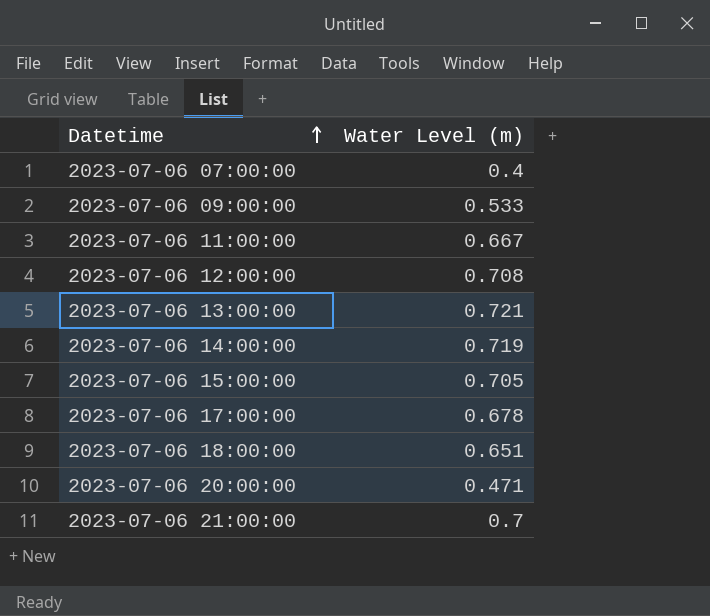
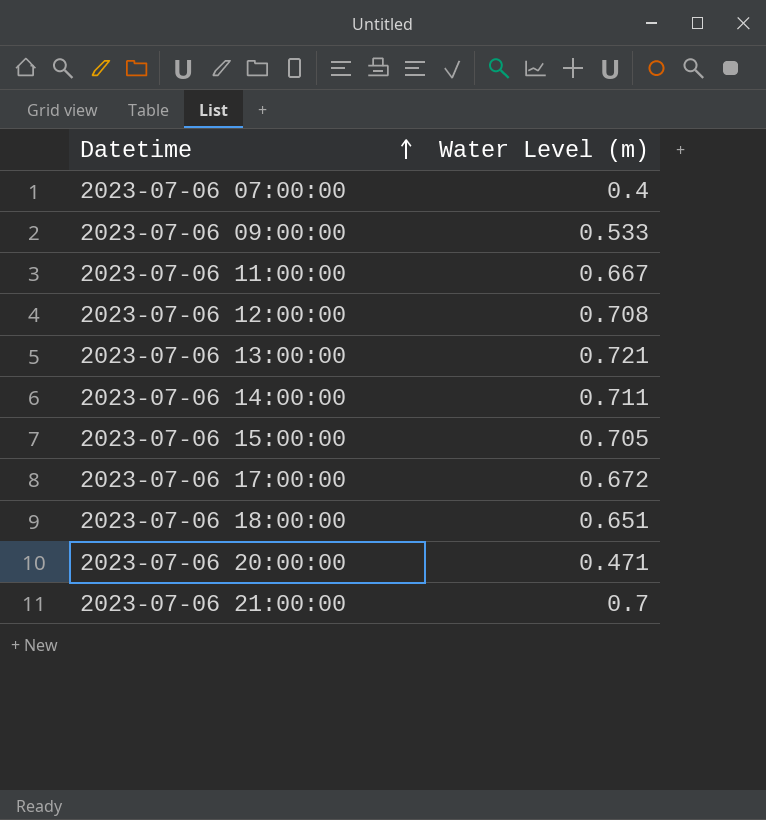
2023-07-06 14:00:00 | Water Level (m): 0.719 -> 0.711
2023-07-06 17:00:00 | Water Level (m): 0.678 -> 0.672

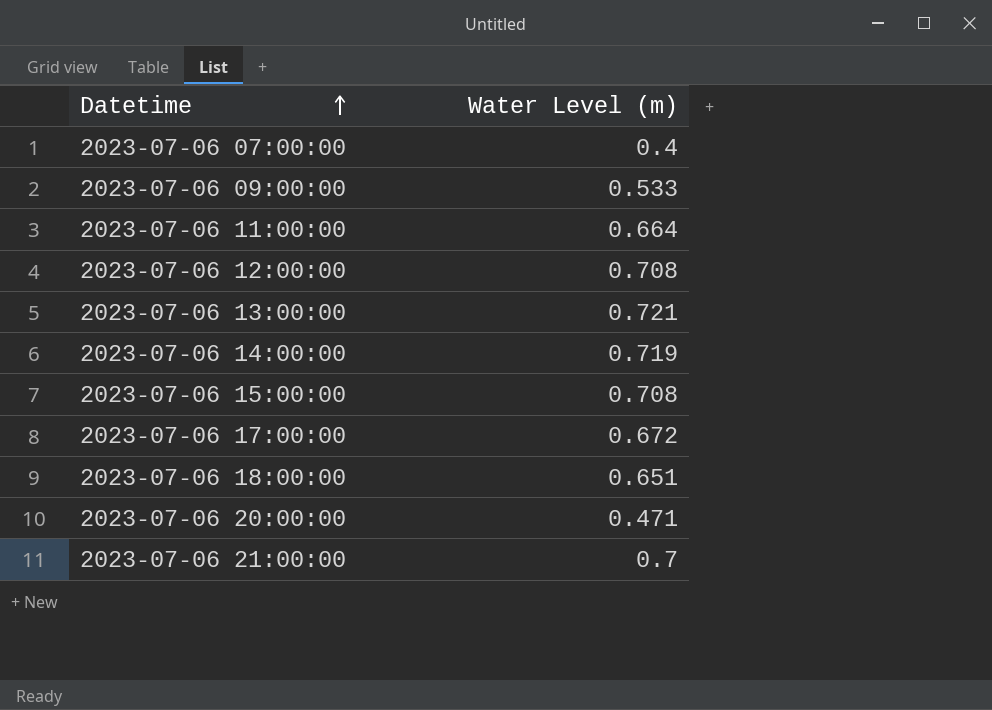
2023-07-06 11:00:00 | Water Level (m): 0.667 -> 0.664
2023-07-06 14:00:00 | Water Level (m): 0.711 -> 0.719
2023-07-06 15:00:00 | Water Level (m): 0.705 -> 0.708

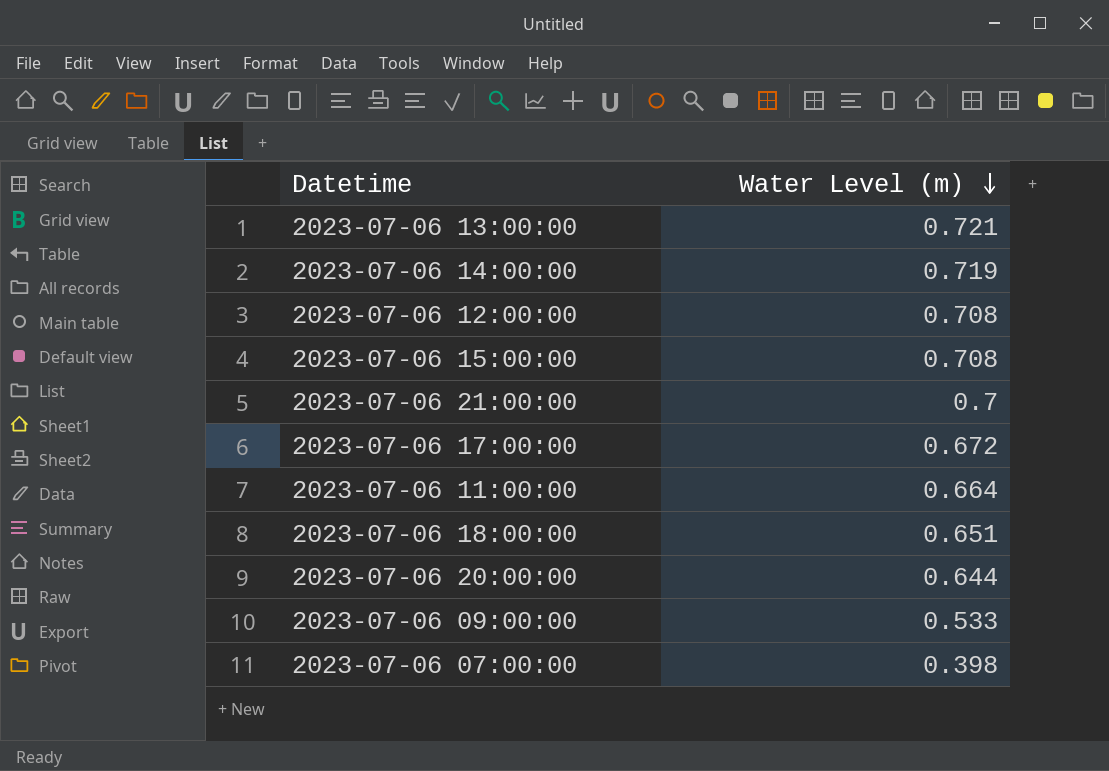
row order: Datetime ascending -> Water Level (m) descending
2023-07-06 20:00:00 | Water Level (m): 0.471 -> 0.644
2023-07-06 07:00:00 | Water Level (m): 0.4 -> 0.398

